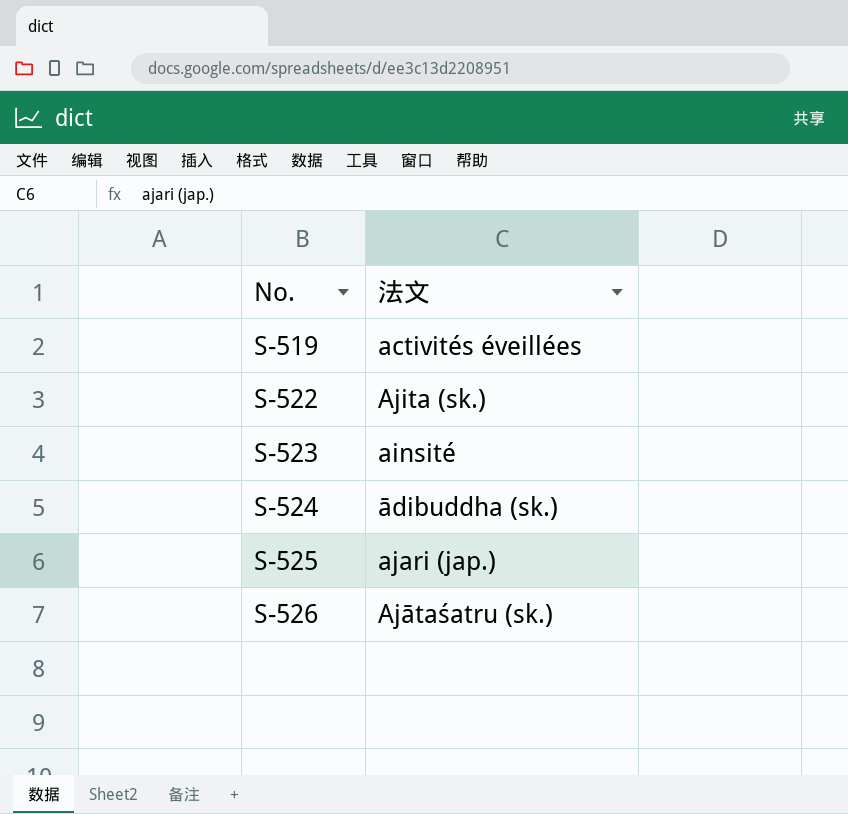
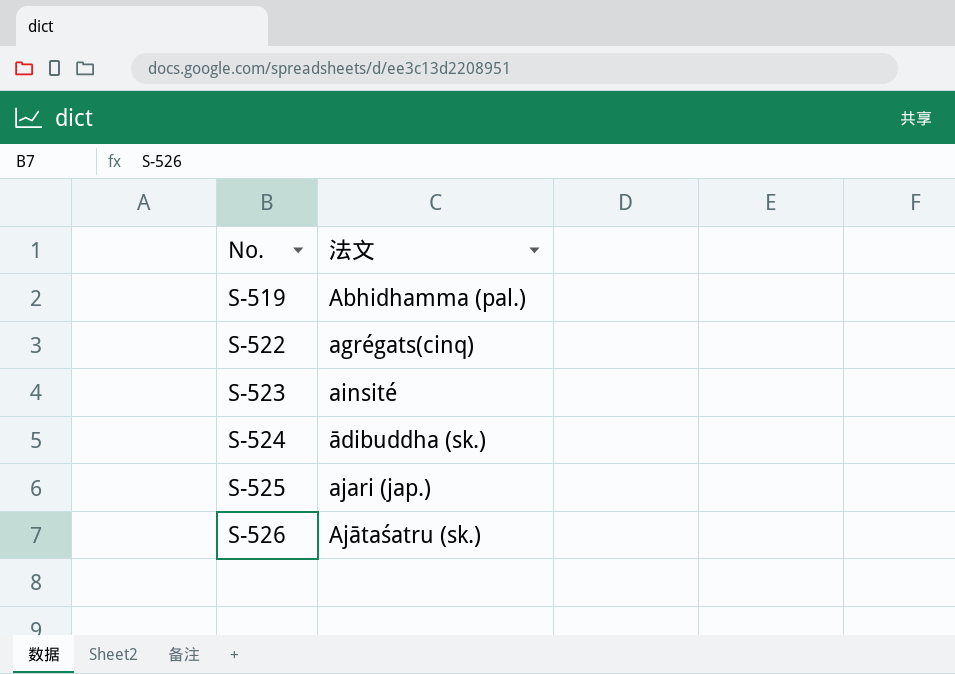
S-519 | 法文: activités éveillées -> Abhidhamma (pal.)
S-522 | 法文: Ajita (sk.) -> agrégats(cinq)

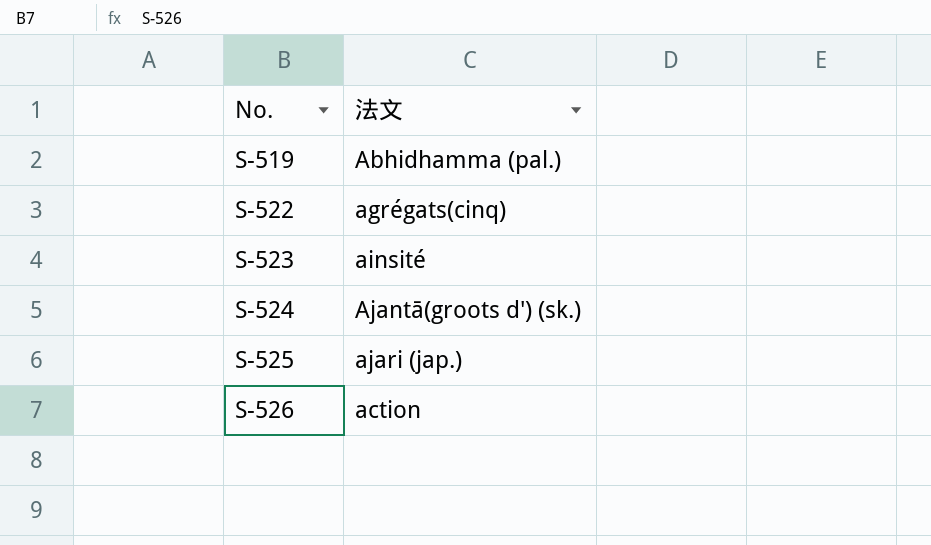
S-524 | 法文: ādibuddha (sk.) -> Ajantā(groots d') (sk.)
S-526 | 法文: Ajātaśatru (sk.) -> action

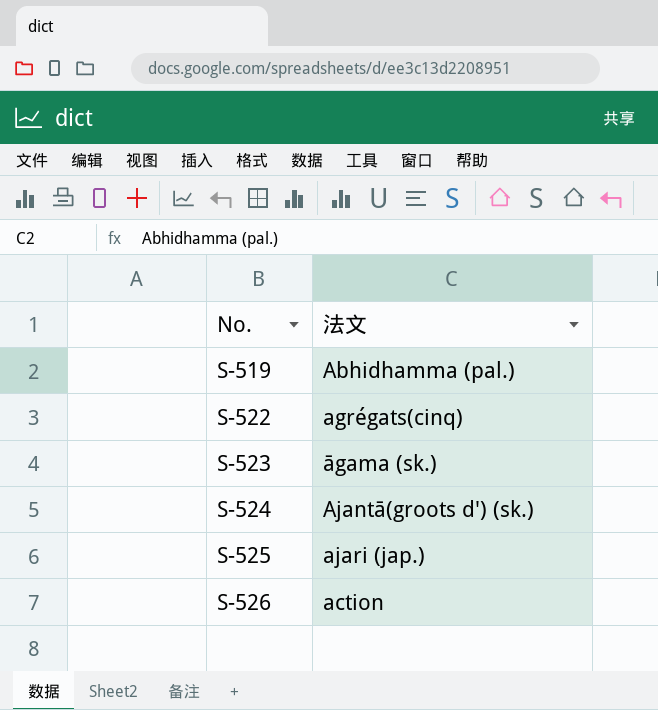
S-523 | 法文: ainsité -> āgama (sk.)

